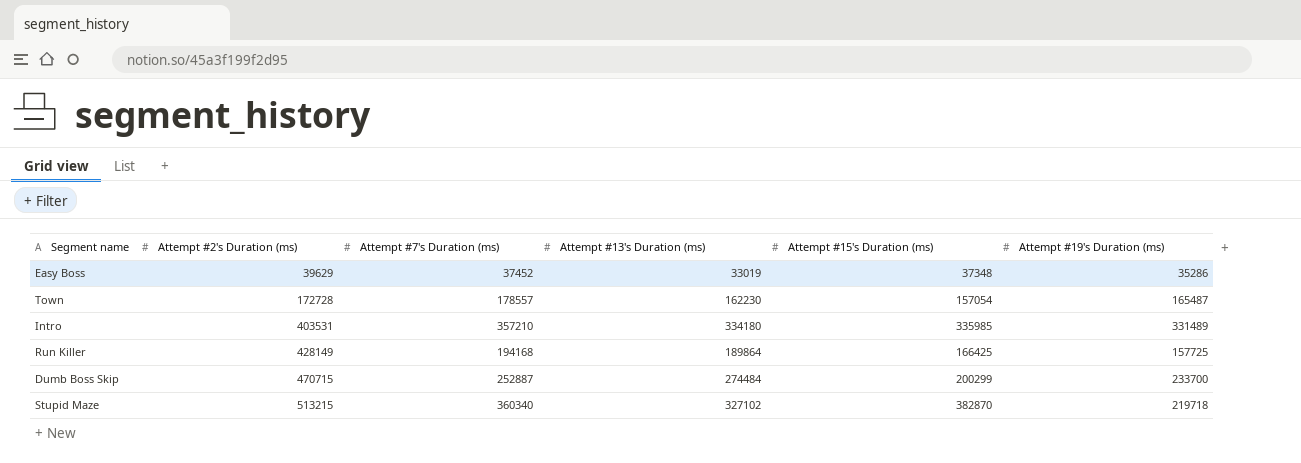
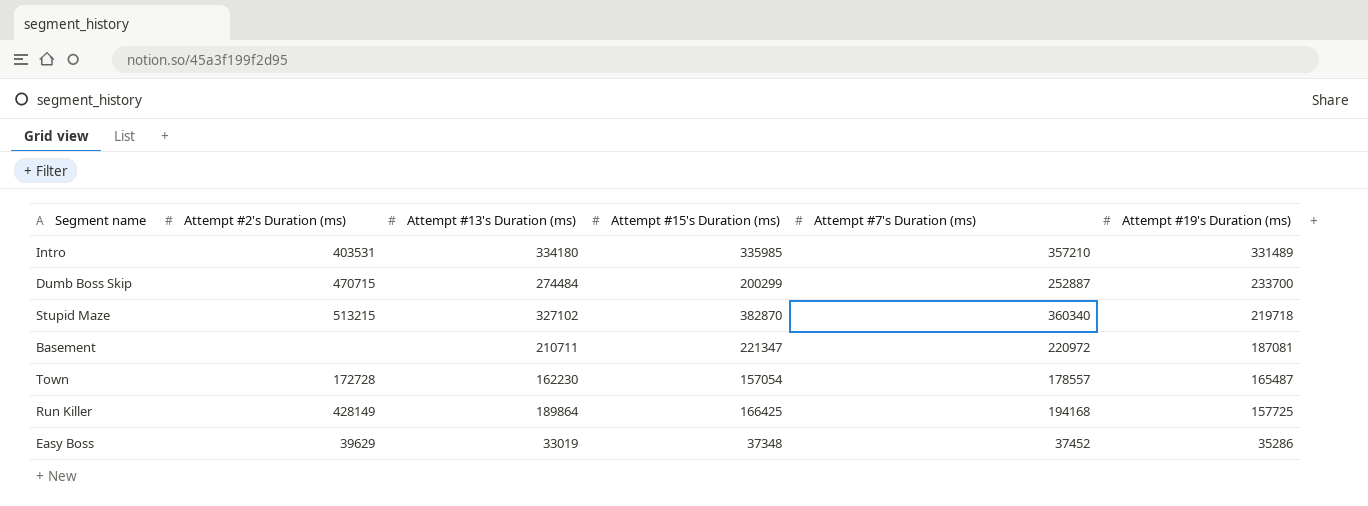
row order: Attempt #2's Duration (ms) ascending -> Attempt #19's Duration (ms) descending
column Attempt #7's Duration (ms) | position: 3 -> 5
row Basement: none -> none | 210711 | 221347 | 220972 | 187081

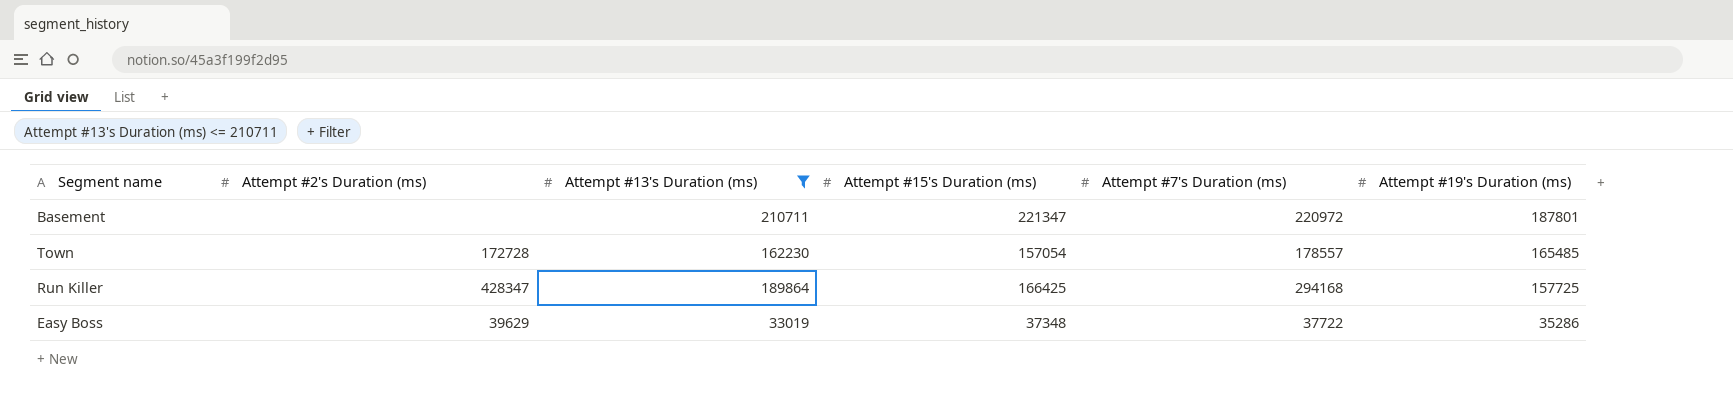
filter: none -> Attempt #13's Duration (ms) <= 210711
Basement | Attempt #19's Duration (ms): 187081 -> 187801
Town | Attempt #19's Duration (ms): 165487 -> 165485
Run Killer | Attempt #2's Duration (ms): 428149 -> 428347
Run Killer | Attempt #7's Duration (ms): 194168 -> 294168
Easy Boss | Attempt #7's Duration (ms): 37452 -> 37722

